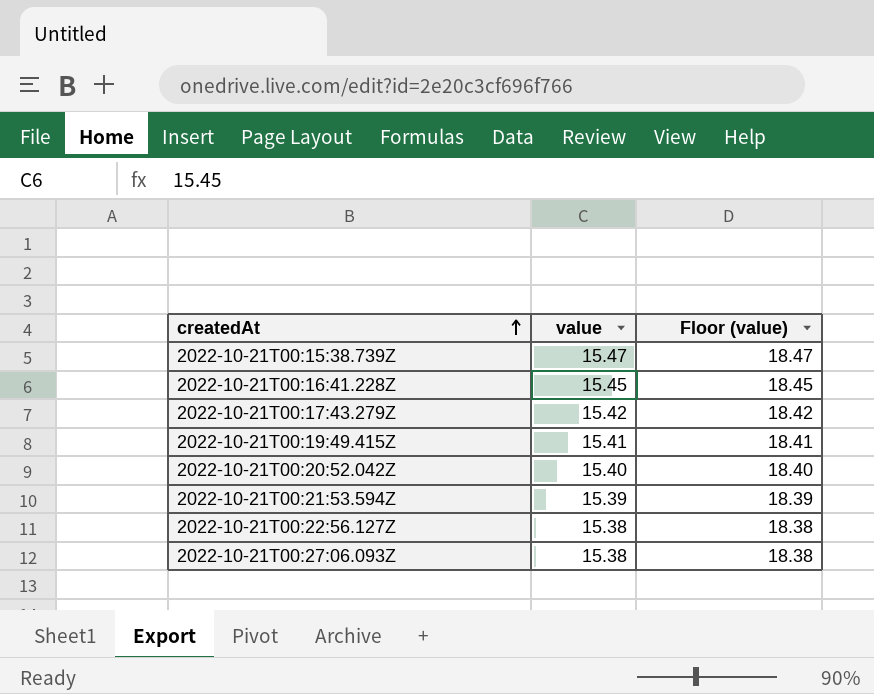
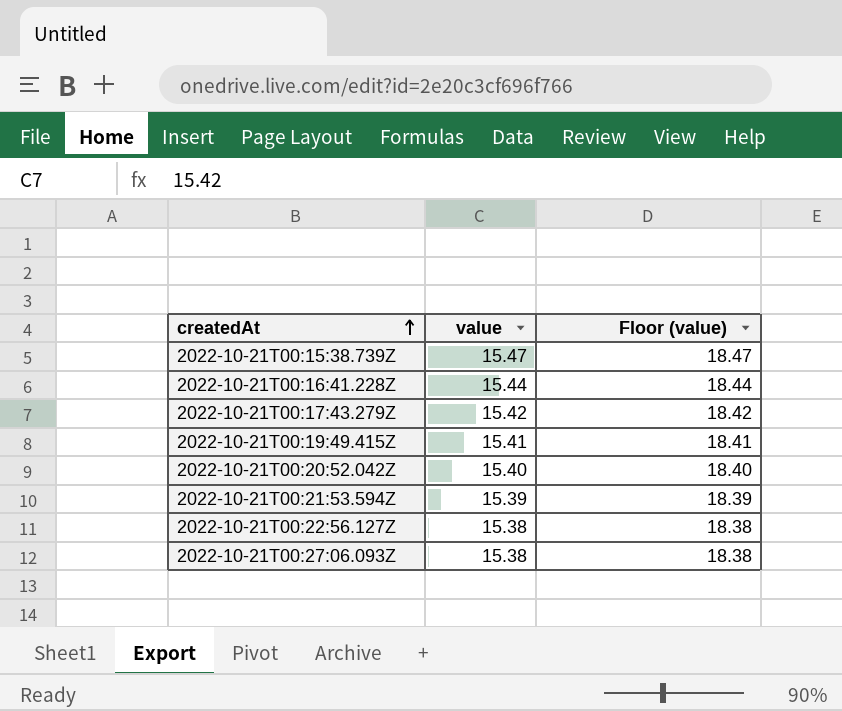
2022-10-21T00:16:41.228Z | value: 15.45 -> 15.44
2022-10-21T00:16:41.228Z | Floor (value): 18.45 -> 18.44

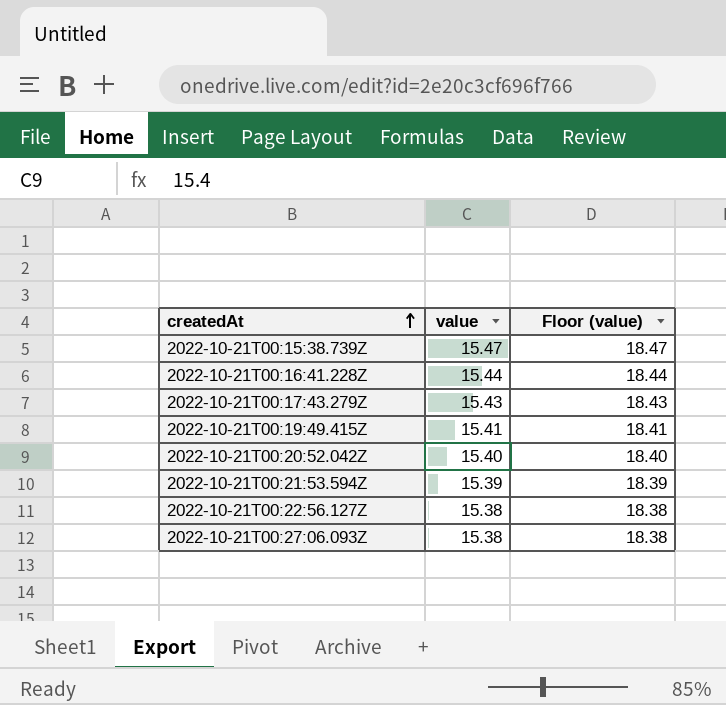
2022-10-21T00:17:43.279Z | value: 15.42 -> 15.43
2022-10-21T00:17:43.279Z | Floor (value): 18.42 -> 18.43

